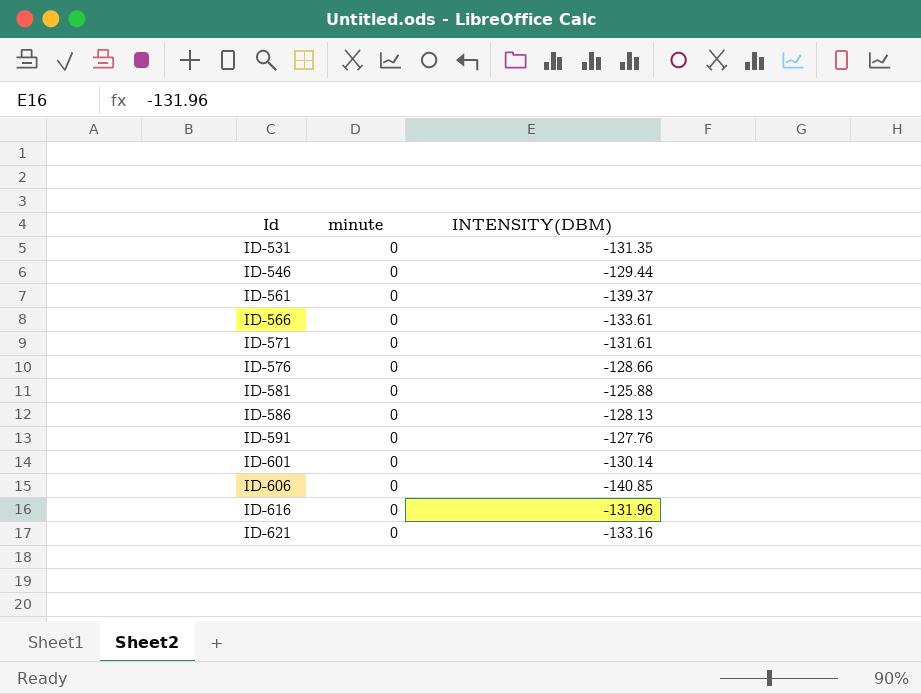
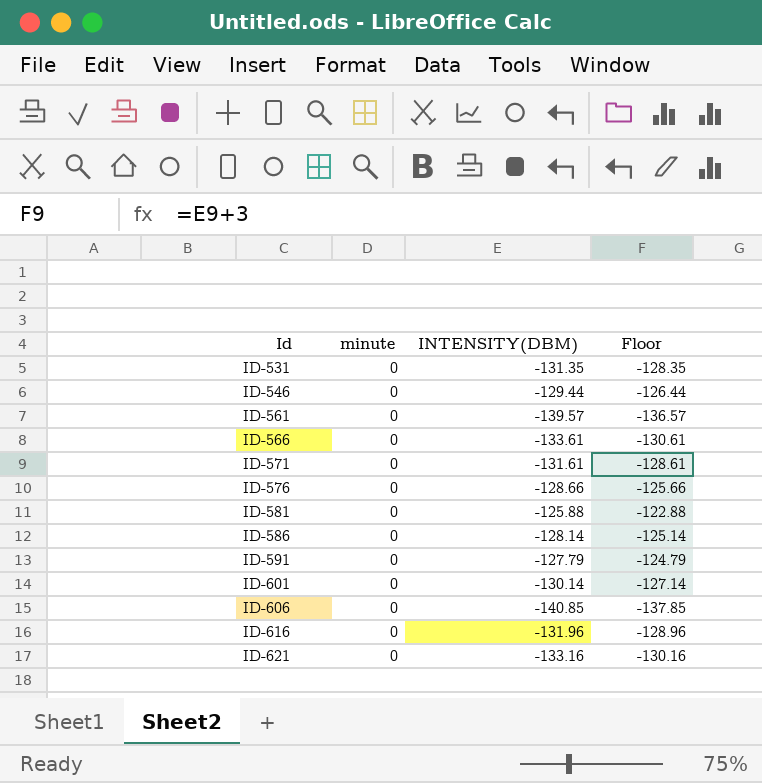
column Floor | formula: none -> [INTENSITY(DBM)] + 3
ID-561 | INTENSITY(DBM): -139.37 -> -139.57
ID-586 | INTENSITY(DBM): -128.13 -> -128.14
ID-591 | INTENSITY(DBM): -127.76 -> -127.79

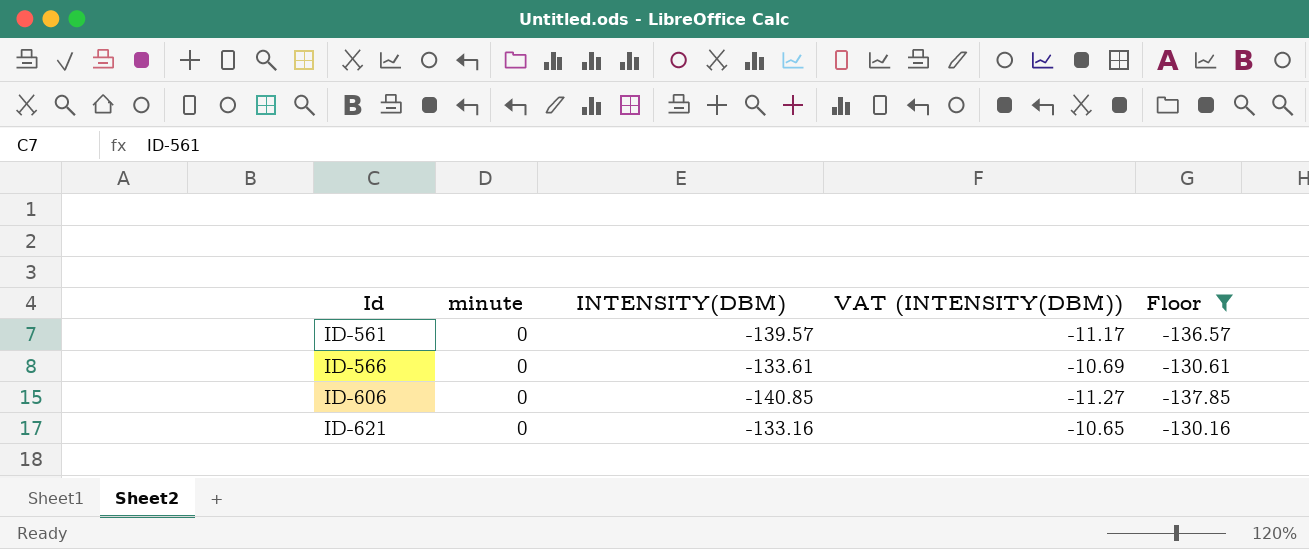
filter: none -> Floor <= -130.16
column VAT (INTENSITY(DBM)) | formula: none -> [INTENSITY(DBM)] * 0.08

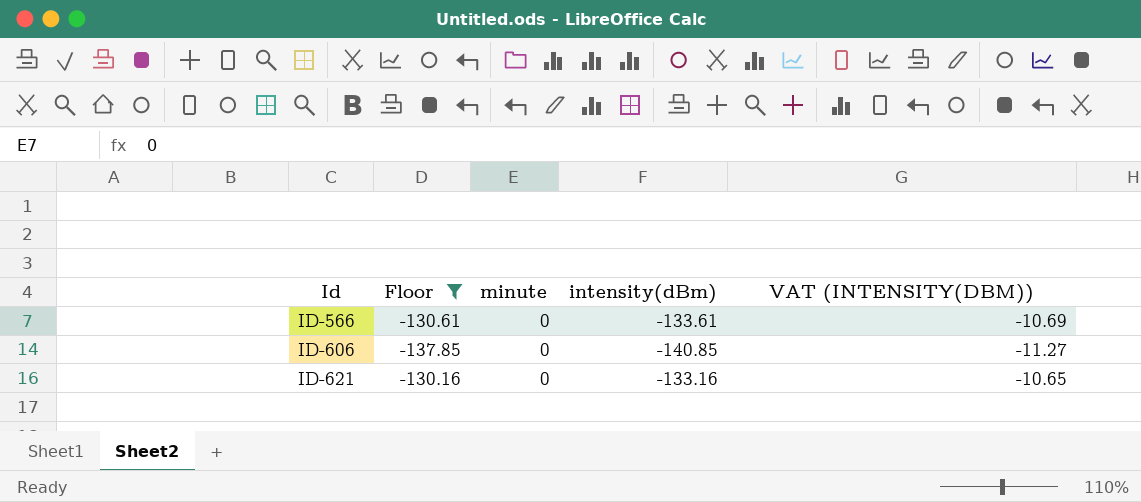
column Floor | position: 5 -> 2
column name: INTENSITY(DBM) -> intensity(dBm)
row ID-561: 0 | -139.57 | -11.17 | -136.57 -> none

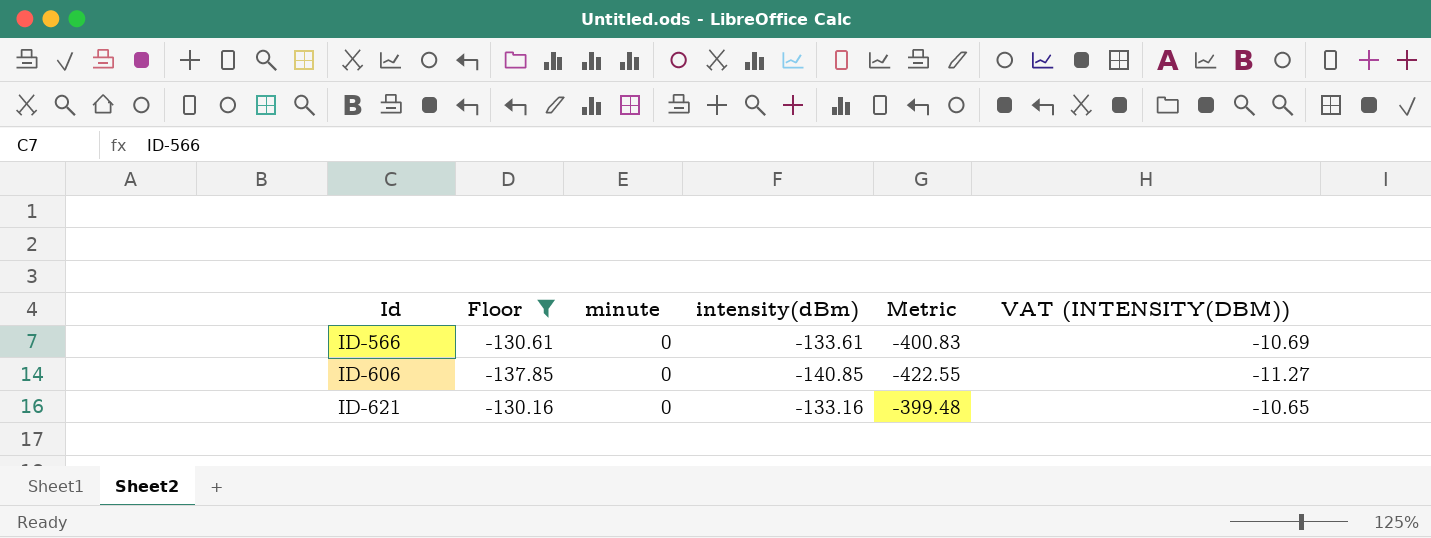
column Metric | formula: none -> [intensity(dBm)] * 3

